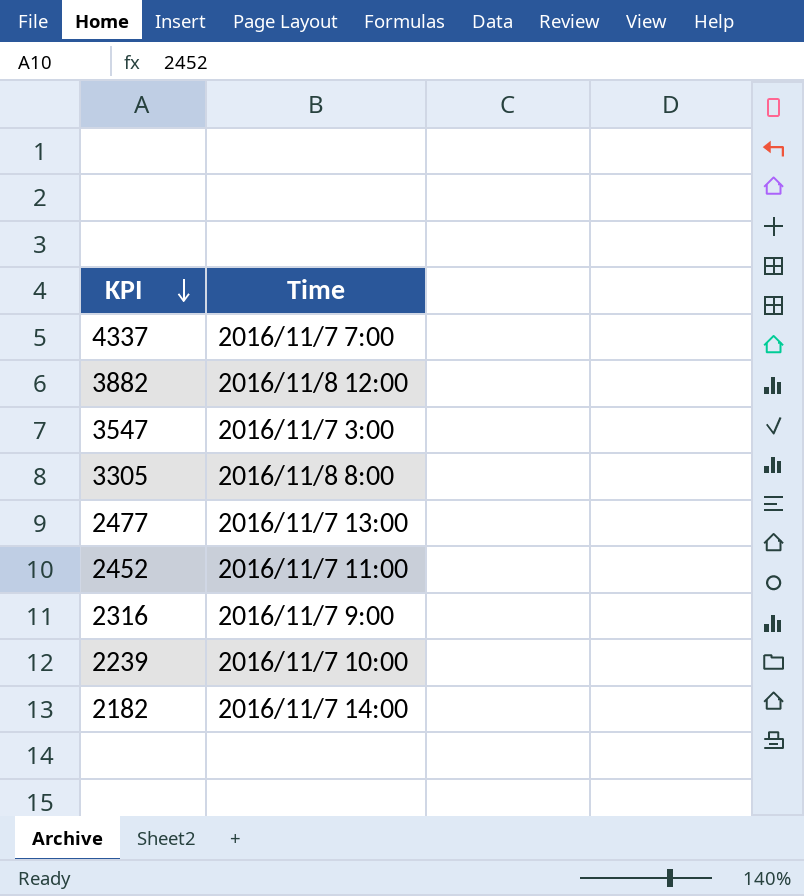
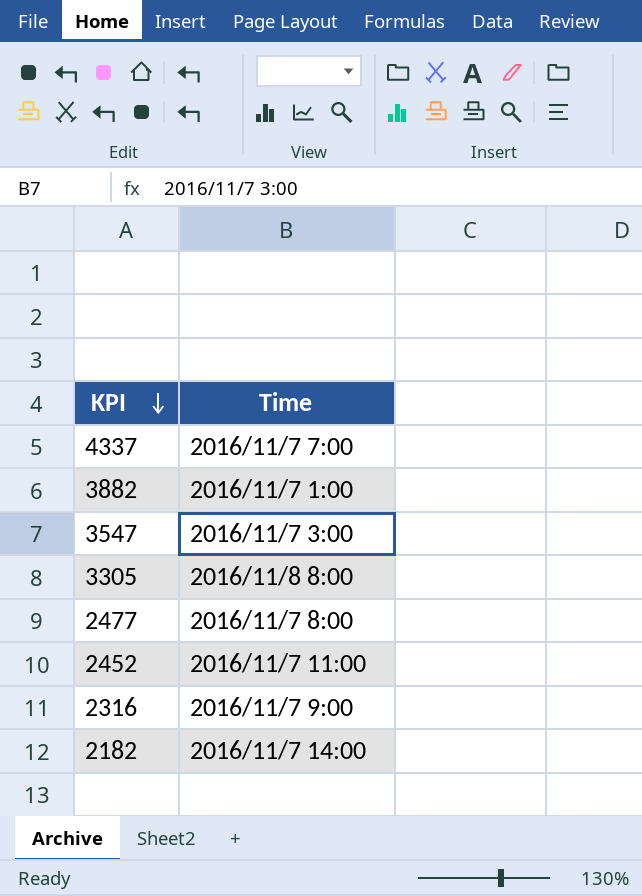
row 2239: 2016/11/7 10:00 -> none
3882 | Time: 2016/11/8 12:00 -> 2016/11/7 1:00
2477 | Time: 2016/11/7 13:00 -> 2016/11/7 8:00

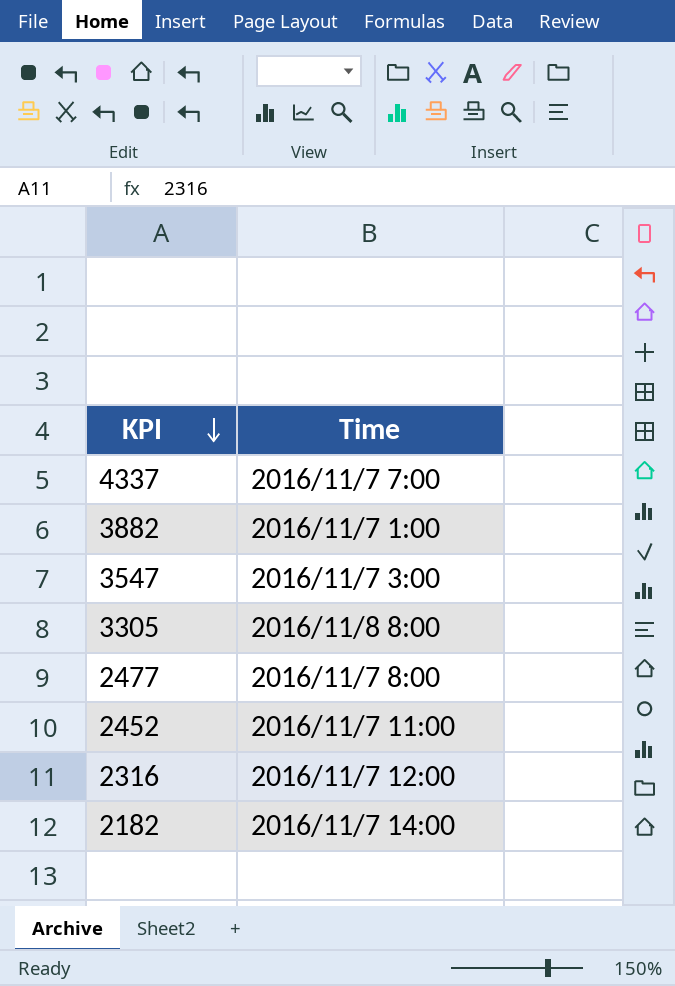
2316 | Time: 2016/11/7 9:00 -> 2016/11/7 12:00

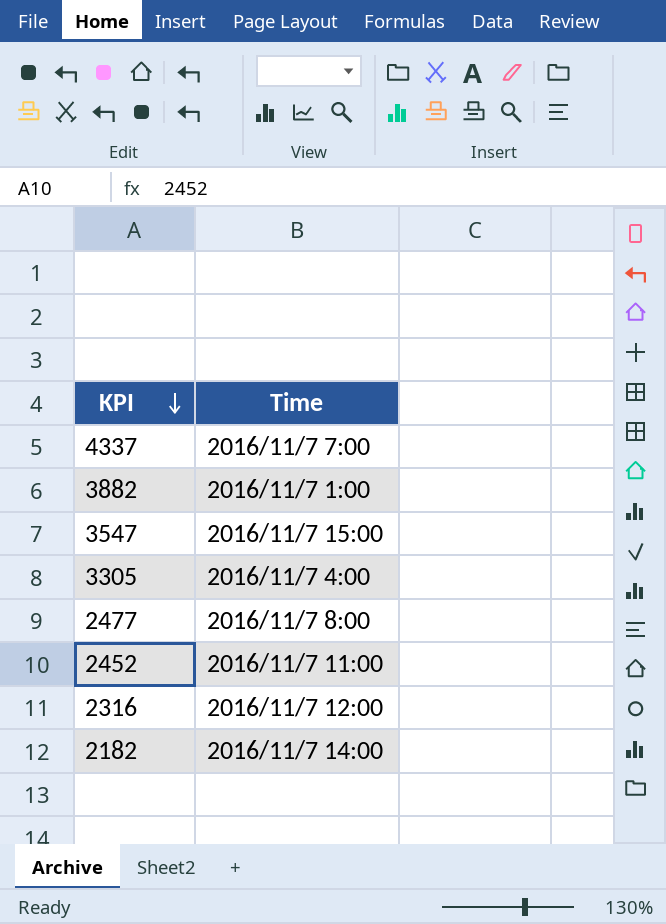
3547 | Time: 2016/11/7 3:00 -> 2016/11/7 15:00
3305 | Time: 2016/11/8 8:00 -> 2016/11/7 4:00

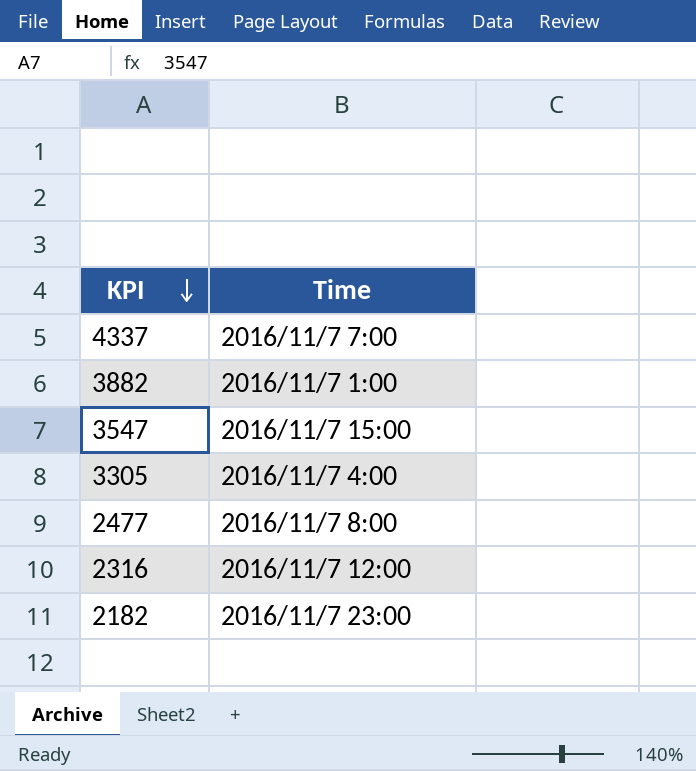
row 2452: 2016/11/7 11:00 -> none
2182 | Time: 2016/11/7 14:00 -> 2016/11/7 23:00

